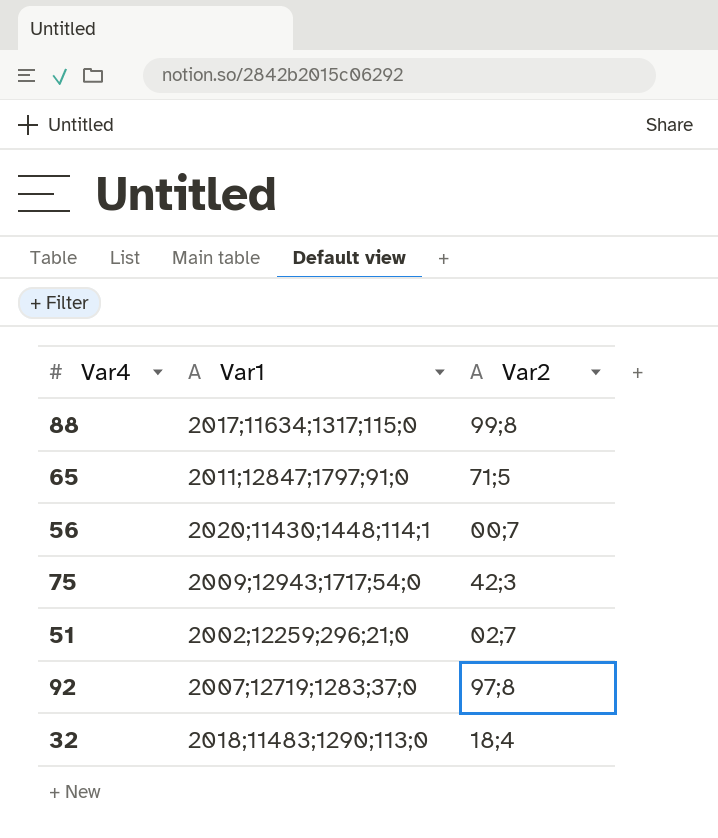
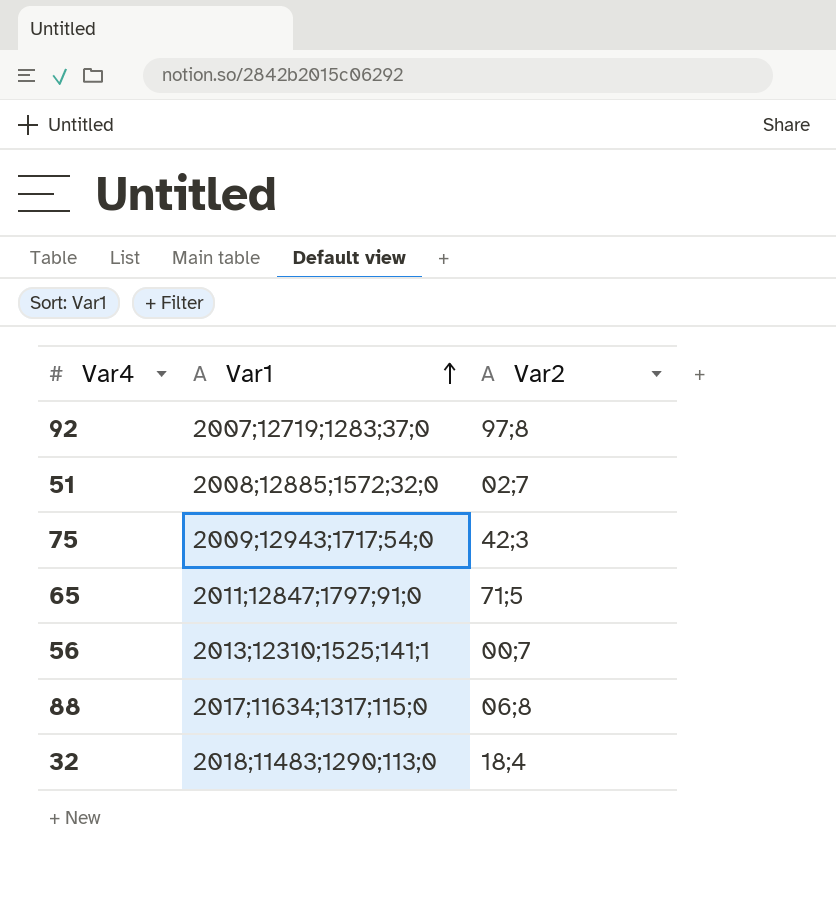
row order: none -> Var1 ascending
51 | Var1: 2002;12259;296;21;0 -> 2008;12885;1572;32;0
56 | Var1: 2020;11430;1448;114;1 -> 2013;12310;1525;141;1
88 | Var2: 99;8 -> 06;8

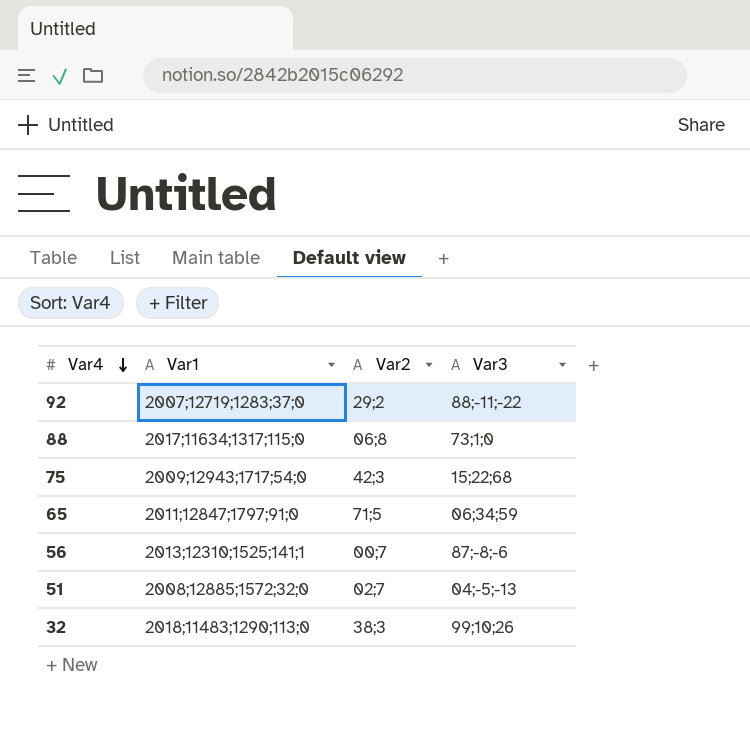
row order: Var1 ascending -> Var4 descending
column Var3 | position: none -> 4
92 | Var2: 97;8 -> 29;2
32 | Var2: 18;4 -> 38;3

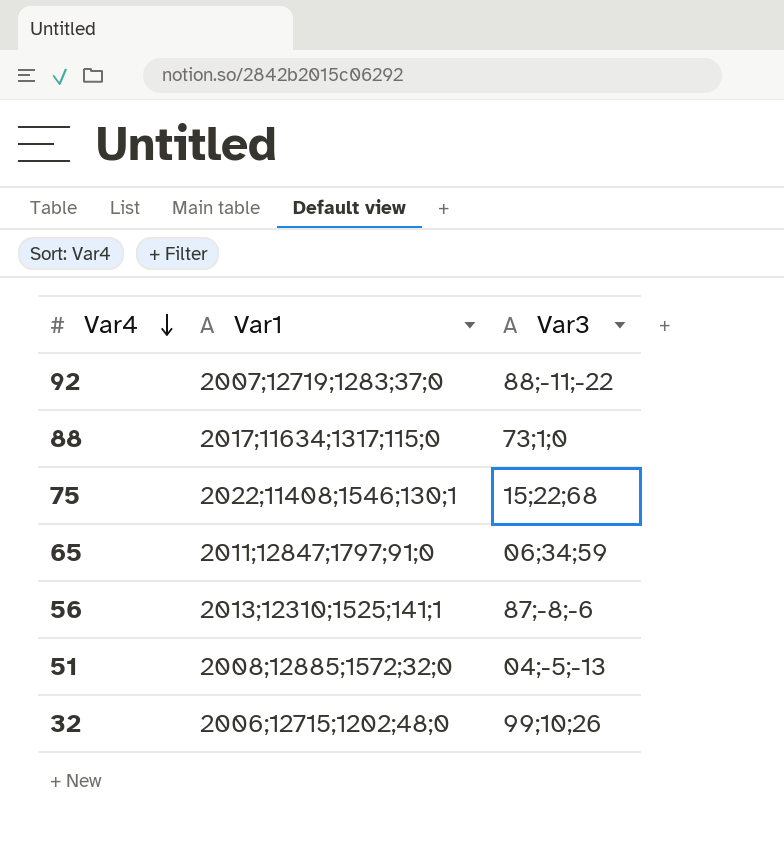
column Var2 | position: 3 -> none
75 | Var1: 2009;12943;1717;54;0 -> 2022;11408;1546;130;1
32 | Var1: 2018;11483;1290;113;0 -> 2006;12715;1202;48;0

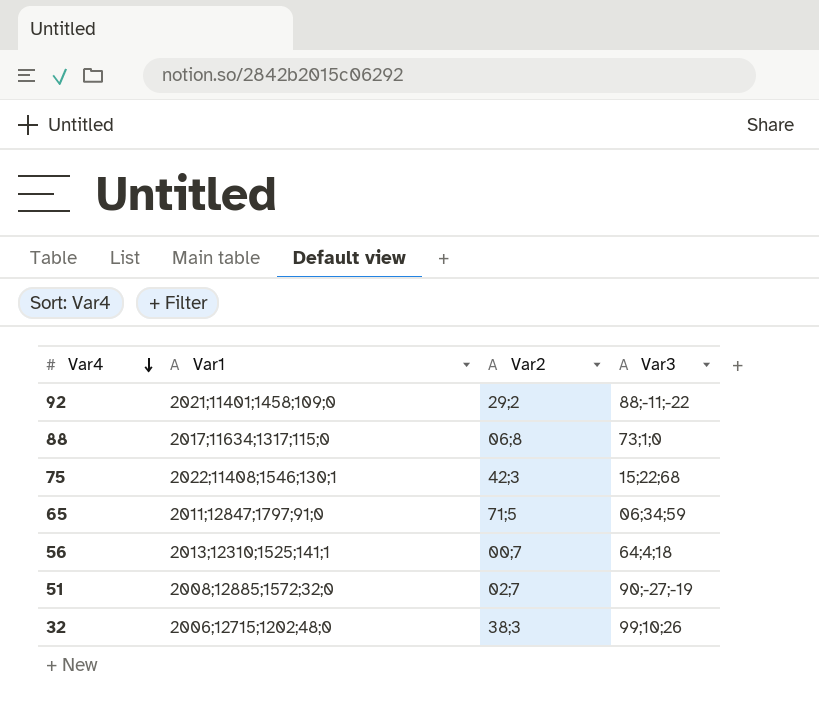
column Var2 | position: none -> 3
92 | Var1: 2007;12719;1283;37;0 -> 2021;11401;1458;109;0
56 | Var3: 87;-8;-6 -> 64;4;18
51 | Var3: 04;-5;-13 -> 90;-27;-19

